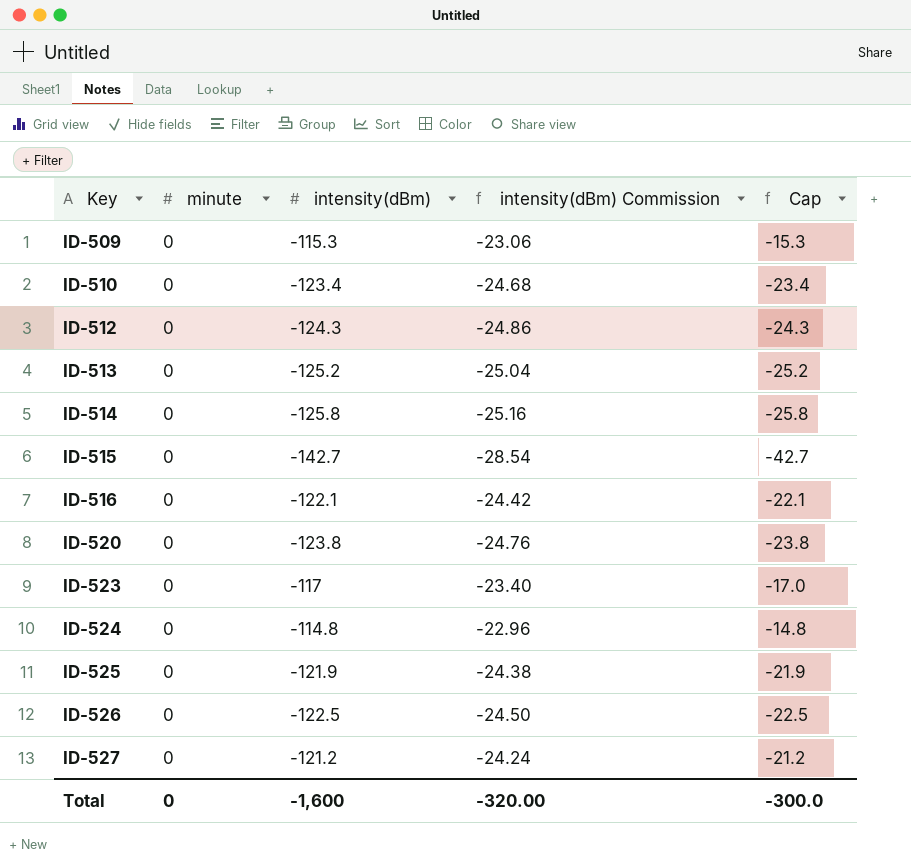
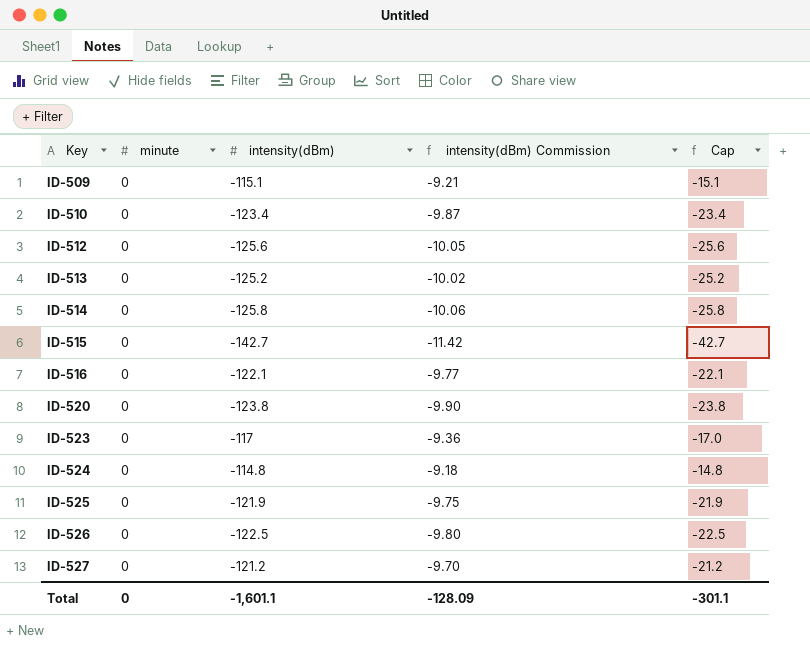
column intensity(dBm) Commission | formula: [intensity(dBm)] * 0.2 -> [intensity(dBm)] * 0.08
ID-509 | intensity(dBm): -115.3 -> -115.1
ID-509 | Cap: -15.3 -> -15.1
ID-512 | intensity(dBm): -124.3 -> -125.6
ID-512 | Cap: -24.3 -> -25.6
Total | intensity(dBm): -1,600 -> -1,601.1
Total | intensity(dBm) Commission: -320.00 -> -128.09
Total | Cap: -300.0 -> -301.1

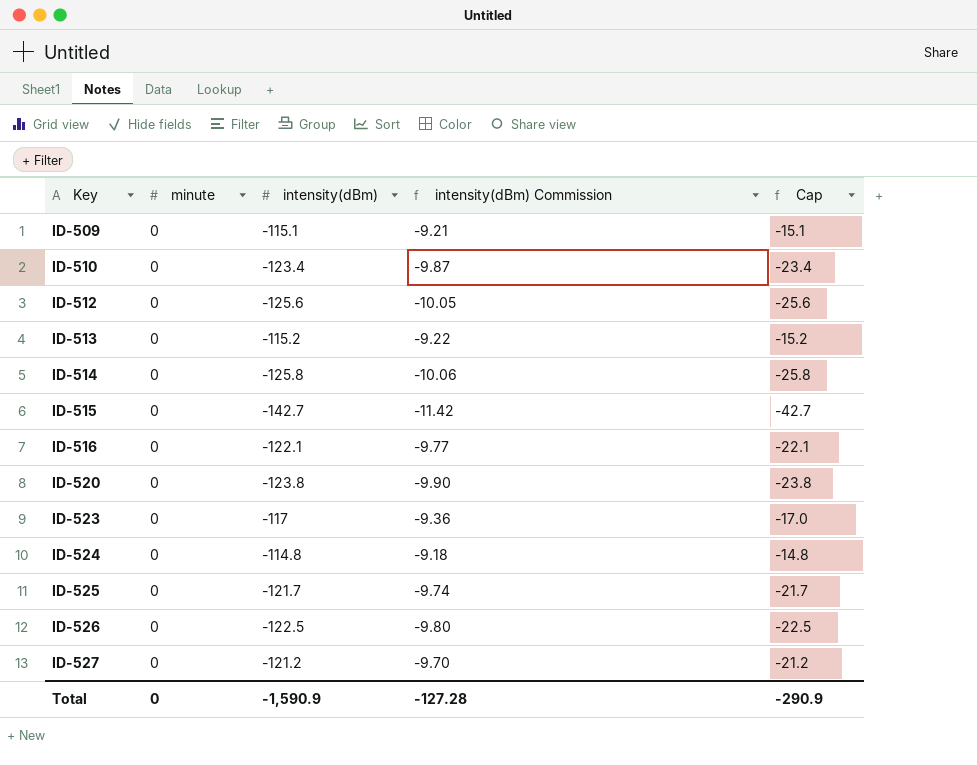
ID-513 | intensity(dBm): -125.2 -> -115.2
ID-513 | intensity(dBm) Commission: -10.02 -> -9.22
ID-513 | Cap: -25.2 -> -15.2
ID-525 | intensity(dBm): -121.9 -> -121.7
ID-525 | intensity(dBm) Commission: -9.75 -> -9.74
ID-525 | Cap: -21.9 -> -21.7
Total | intensity(dBm): -1,601.1 -> -1,590.9
Total | intensity(dBm) Commission: -128.09 -> -127.28
Total | Cap: -301.1 -> -290.9

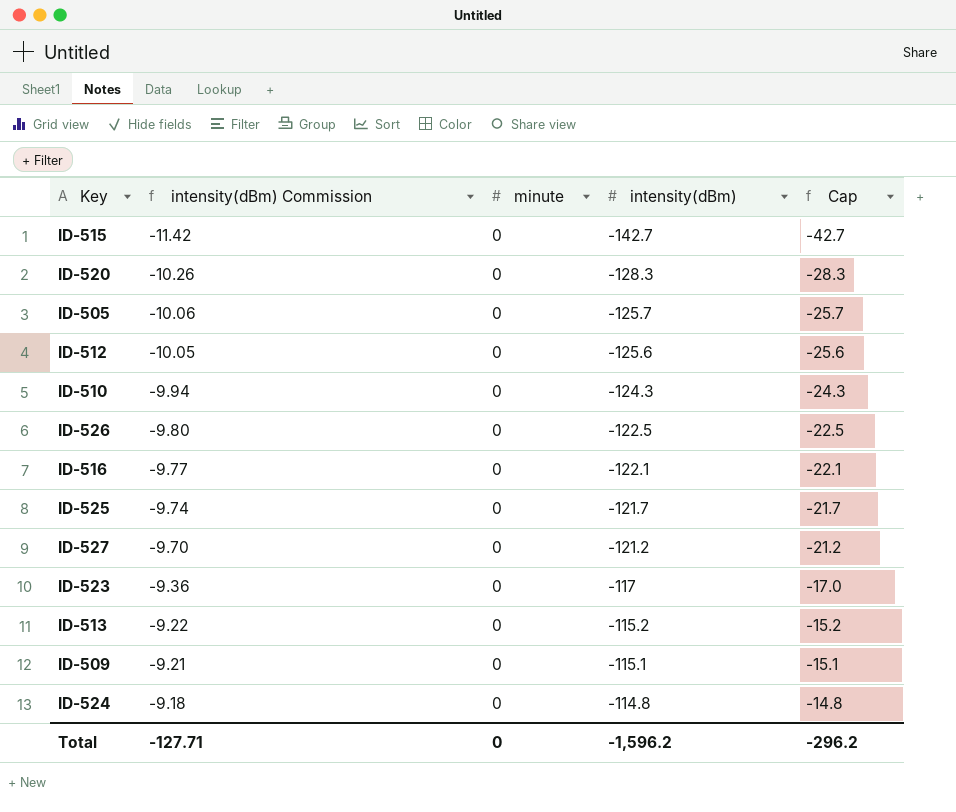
row order: Key ascending -> intensity(dBm) Commission ascending
column intensity(dBm) Commission | position: 4 -> 2
row ID-514: 0 | -125.8 | -10.06 | -25.8 -> none
ID-520 | intensity(dBm) Commission: -9.90 -> -10.26
ID-520 | intensity(dBm): -123.8 -> -128.3
ID-520 | Cap: -23.8 -> -28.3
row ID-505: none -> -10.06 | 0 | -125.7 | -25.7
ID-510 | intensity(dBm) Commission: -9.87 -> -9.94
ID-510 | intensity(dBm): -123.4 -> -124.3
ID-510 | Cap: -23.4 -> -24.3
Total | intensity(dBm) Commission: -127.28 -> -127.71
Total | intensity(dBm): -1,590.9 -> -1,596.2
Total | Cap: -290.9 -> -296.2

